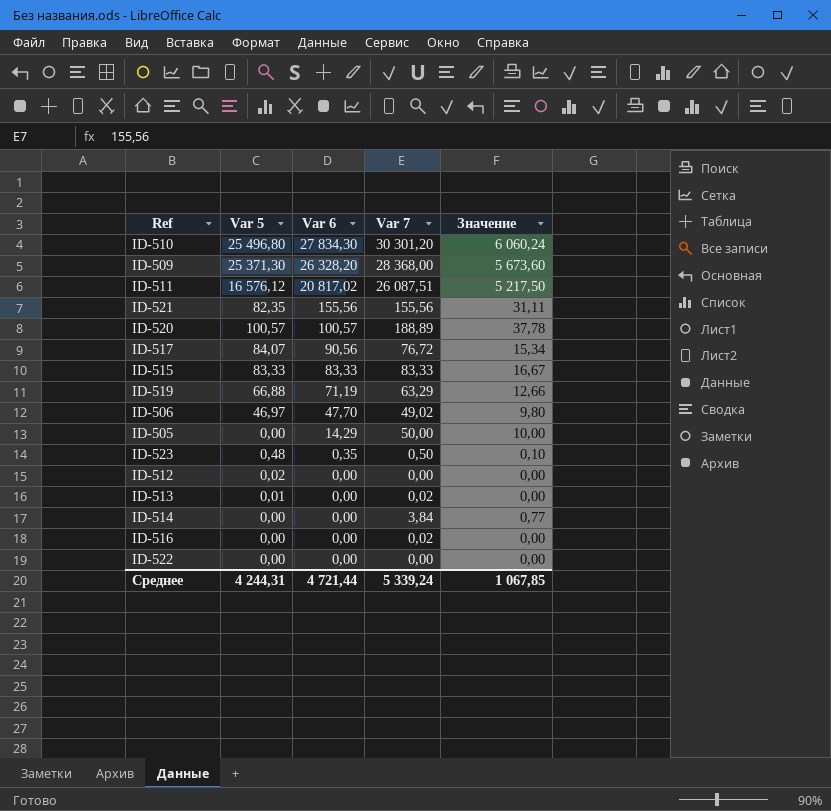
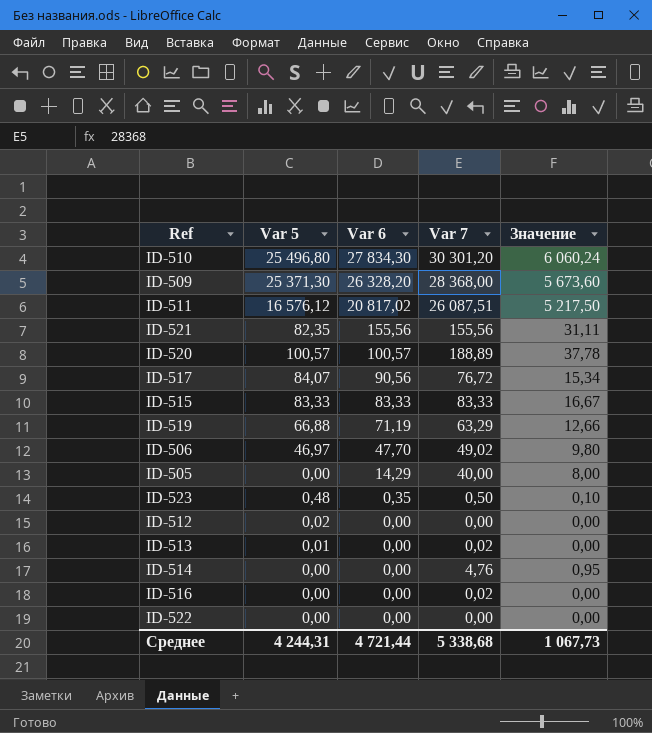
ID-505 | Var 7: 50,00 -> 40,00
ID-505 | Значение: 10,00 -> 8,00
ID-514 | Var 7: 3,84 -> 4,76
ID-514 | Значение: 0,77 -> 0,95
Среднее | Var 7: 5 339,24 -> 5 338,68
Среднее | Значение: 1 067,85 -> 1 067,73

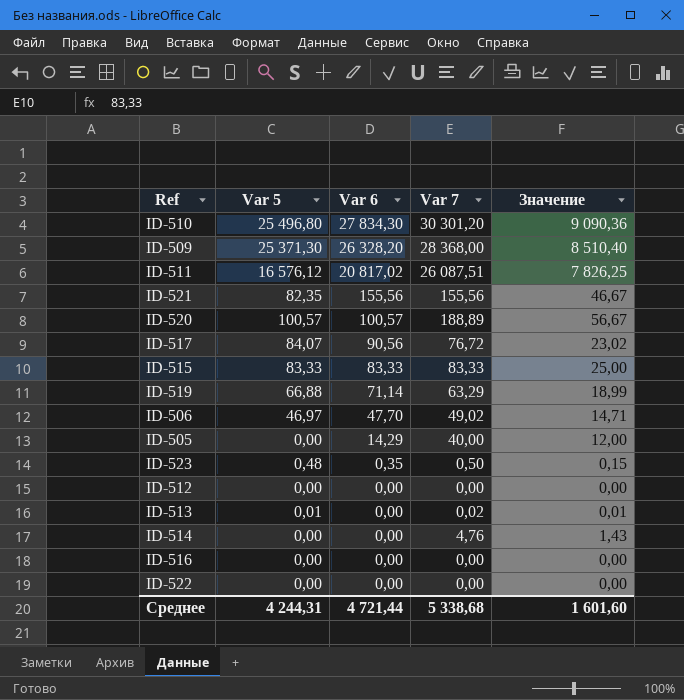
column Значение | formula: [Var 7] * 0,2 -> [Var 7] * 0,3
ID-519 | Var 6: 71,19 -> 71,14
ID-512 | Var 5: 0,02 -> 0,00
ID-516 | Var 7: 0,02 -> 0,00
Среднее | Значение: 1 067,73 -> 1 601,60

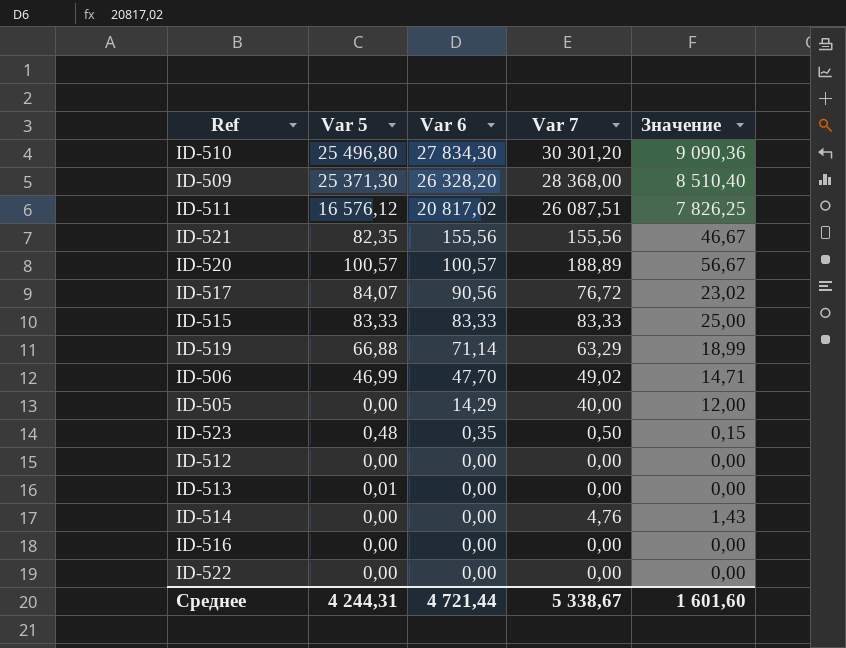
ID-506 | Var 5: 46,97 -> 46,99
ID-513 | Var 7: 0,02 -> 0,00
ID-513 | Значение: 0,01 -> 0,00
Среднее | Var 7: 5 338,68 -> 5 338,67

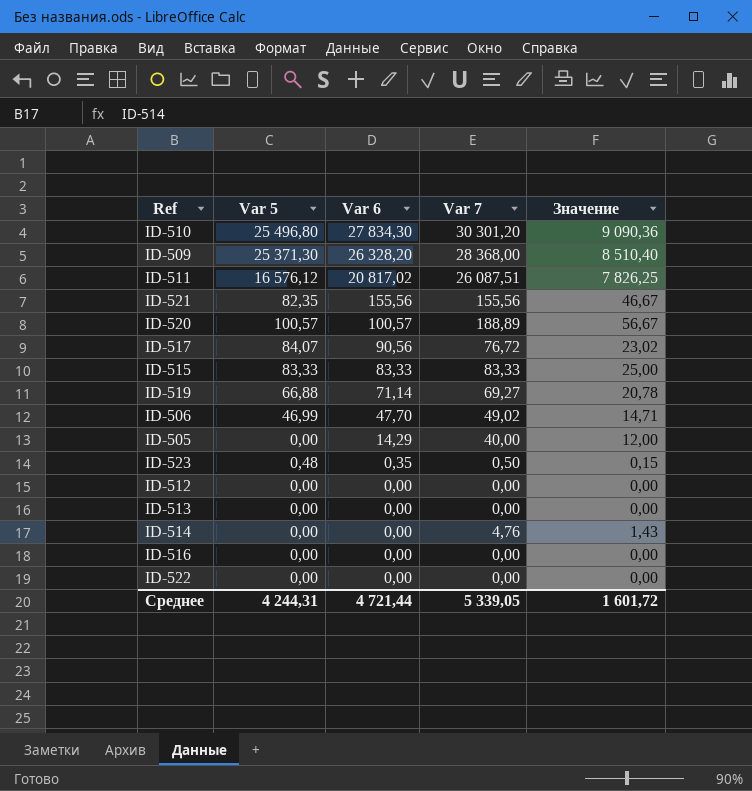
ID-519 | Var 7: 63,29 -> 69,27
ID-519 | Значение: 18,99 -> 20,78
ID-513 | Var 5: 0,01 -> 0,00
Среднее | Var 7: 5 338,67 -> 5 339,05
Среднее | Значение: 1 601,60 -> 1 601,72

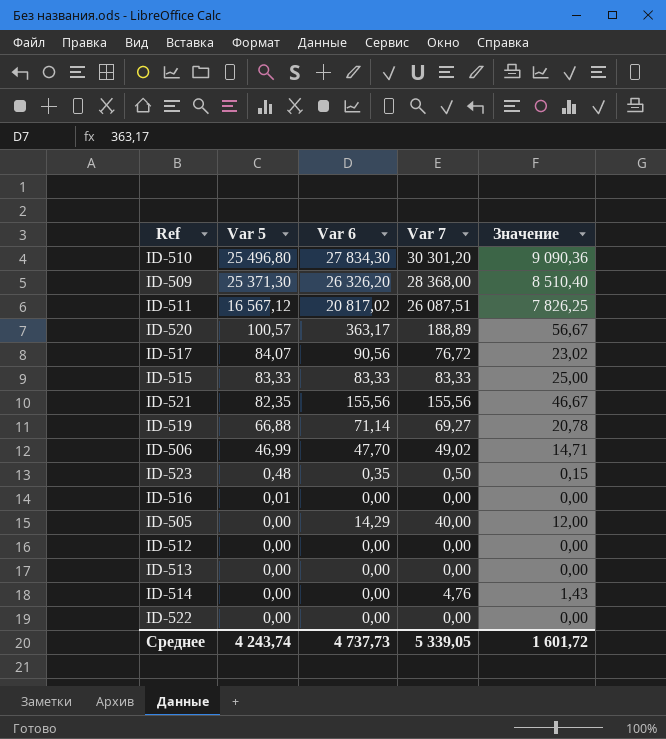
row order: Var 6 descending -> Var 5 descending
ID-509 | Var 6: 26 328,20 -> 26 326,20
ID-511 | Var 5: 16 576,12 -> 16 567,12
ID-520 | Var 6: 100,57 -> 363,17
ID-516 | Var 5: 0,00 -> 0,01
Среднее | Var 5: 4 244,31 -> 4 243,74
Среднее | Var 6: 4 721,44 -> 4 737,73

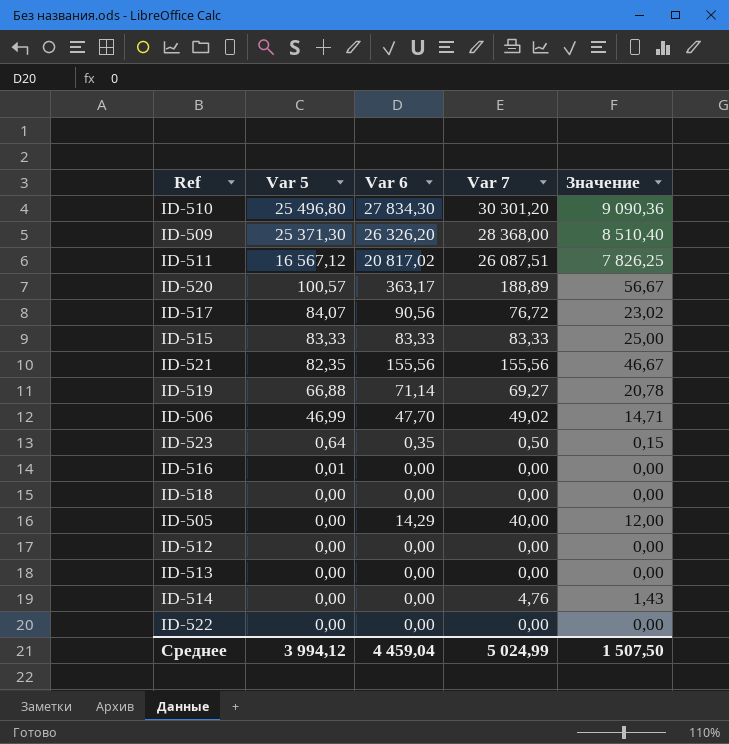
ID-523 | Var 5: 0,48 -> 0,64
row ID-518: none -> 0,00 | 0,00 | 0,00 | 0,00
Среднее | Var 5: 4 243,74 -> 3 994,12
Среднее | Var 6: 4 737,73 -> 4 459,04
Среднее | Var 7: 5 339,05 -> 5 024,99
Среднее | Значение: 1 601,72 -> 1 507,50

